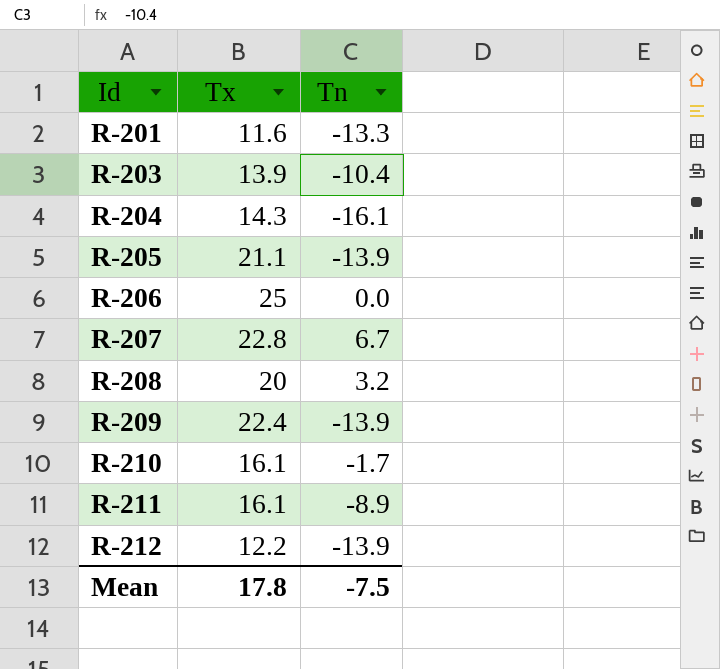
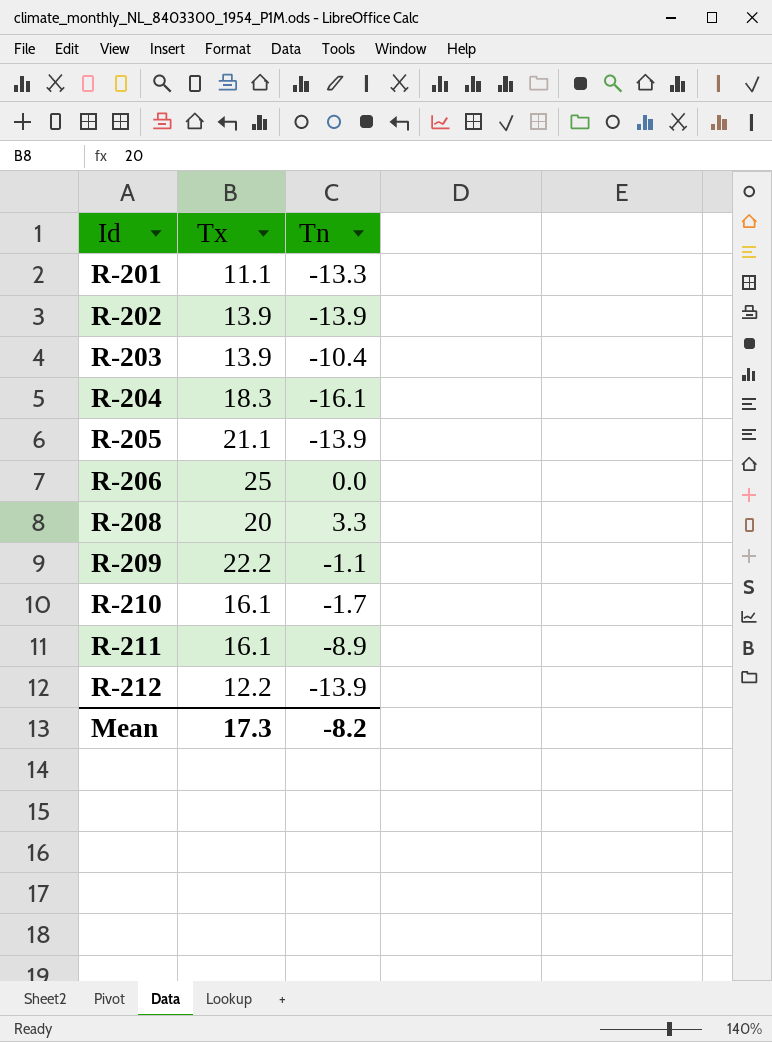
row R-207: 22.8 | 6.7 -> none
R-201 | Tx: 11.6 -> 11.1
row R-202: none -> 13.9 | -13.9
R-204 | Tx: 14.3 -> 18.3
R-208 | Tn: 3.2 -> 3.3
R-209 | Tx: 22.4 -> 22.2
R-209 | Tn: -13.9 -> -1.1
Mean | Tx: 17.8 -> 17.3
Mean | Tn: -7.5 -> -8.2

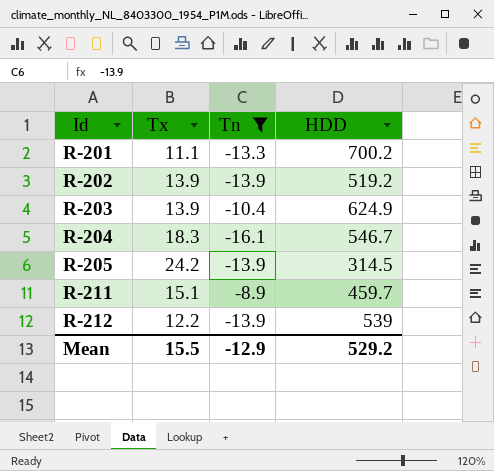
filter: none -> Tn <= -8.9
column HDD | position: none -> 4
R-205 | Tx: 21.1 -> 24.2
R-211 | Tx: 16.1 -> 15.1
Mean | Tx: 17.3 -> 15.5
Mean | Tn: -8.2 -> -12.9

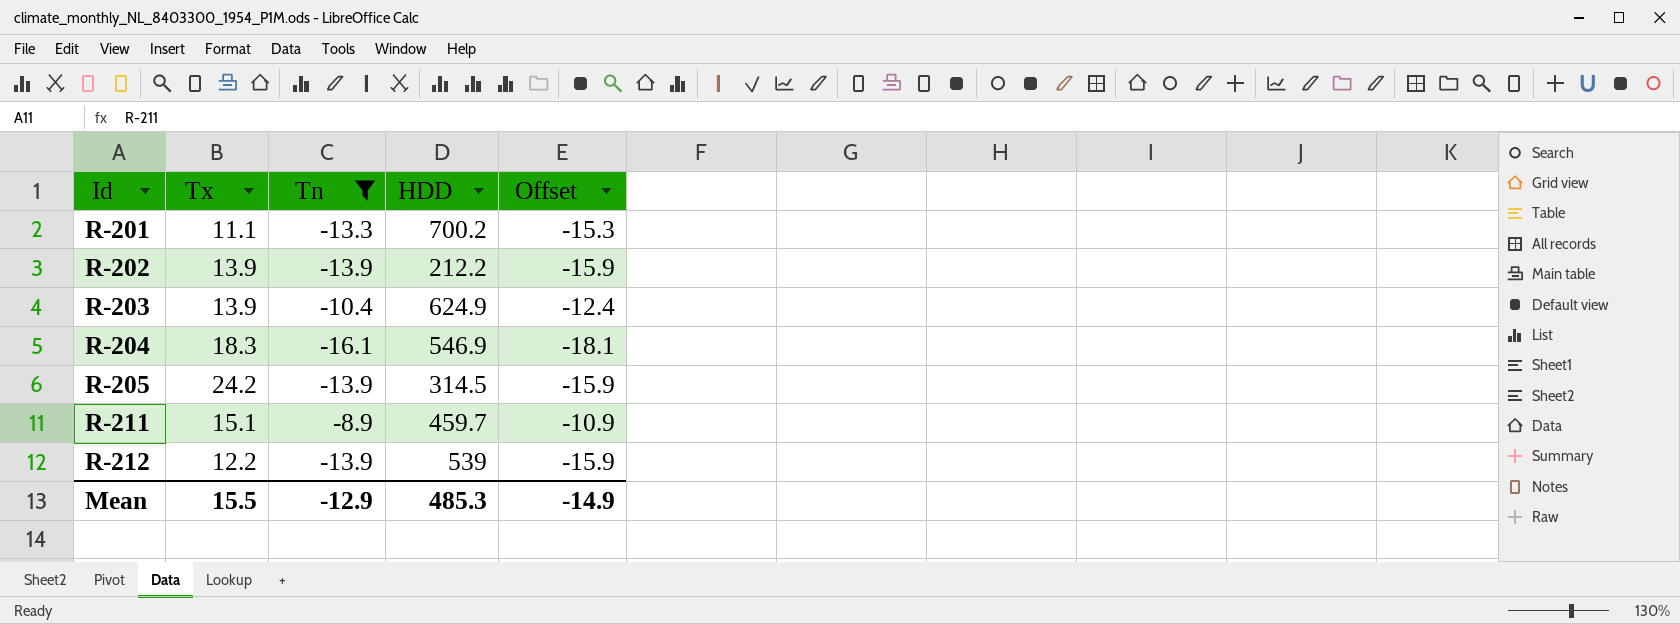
column Offset | formula: none -> [Tn] - 2
R-202 | HDD: 519.2 -> 212.2
R-204 | HDD: 546.7 -> 546.9
Mean | HDD: 529.2 -> 485.3

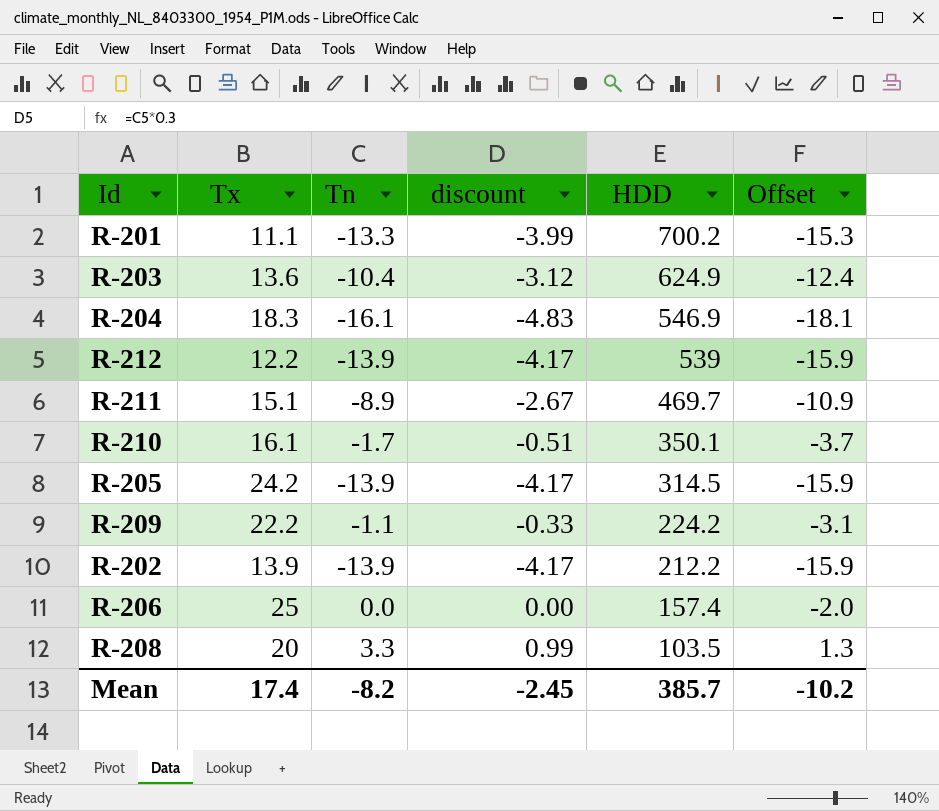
filter: Tn <= -8.9 -> none
row order: Id ascending -> HDD descending
column discount | formula: none -> [Tn] * 0.3
R-203 | Tx: 13.9 -> 13.6
R-211 | HDD: 459.7 -> 469.7
Mean | Tx: 15.5 -> 17.4
Mean | Tn: -12.9 -> -8.2
Mean | HDD: 485.3 -> 385.7
Mean | Offset: -14.9 -> -10.2

